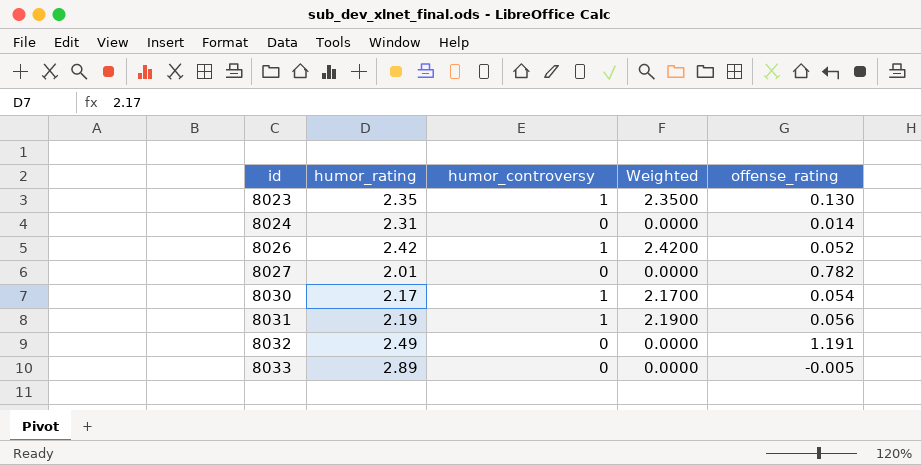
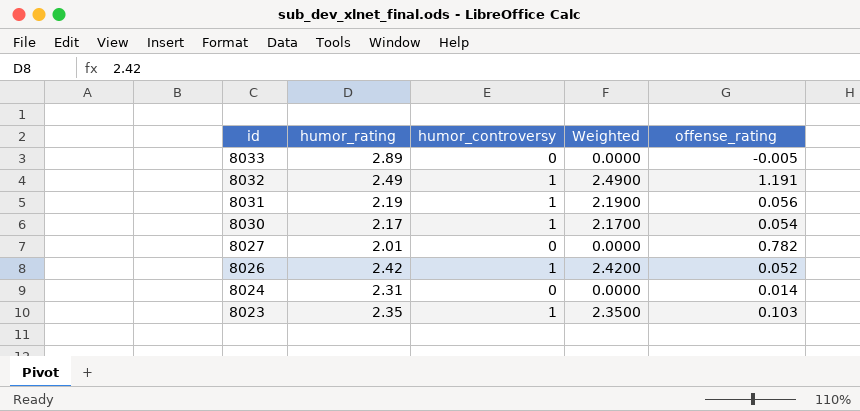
row order: id ascending -> id descending
8032 | humor_controversy: 0 -> 1
8032 | Weighted: 0.0000 -> 2.4900
8023 | offense_rating: 0.130 -> 0.103

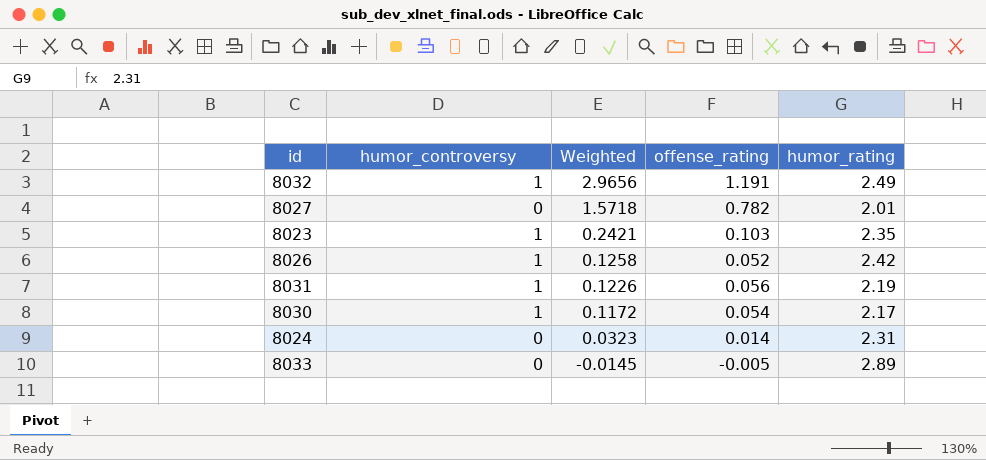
row order: id descending -> Weighted descending
column Weighted | formula: [humor_rating] * [humor_controversy] -> [offense_rating] * [humor_rating]
column humor_rating | position: 2 -> 5

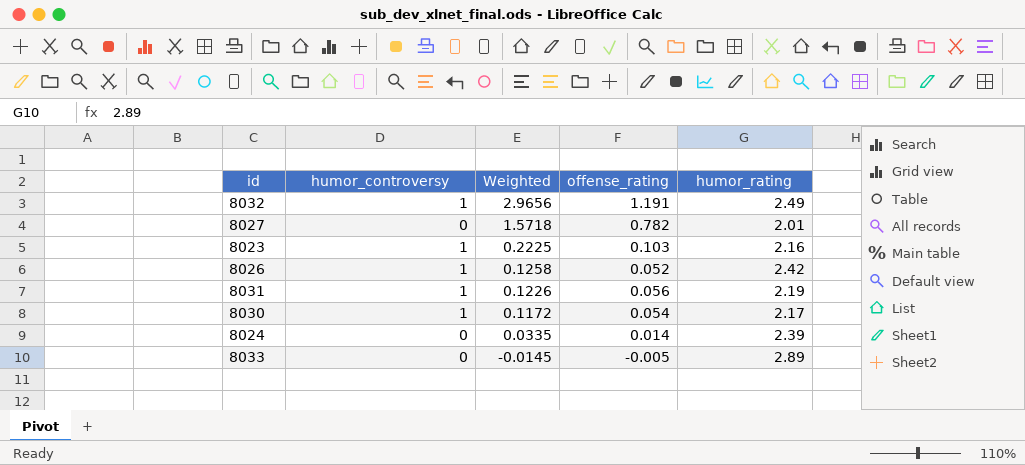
8023 | Weighted: 0.2421 -> 0.2225
8023 | humor_rating: 2.35 -> 2.16
8024 | Weighted: 0.0323 -> 0.0335
8024 | humor_rating: 2.31 -> 2.39

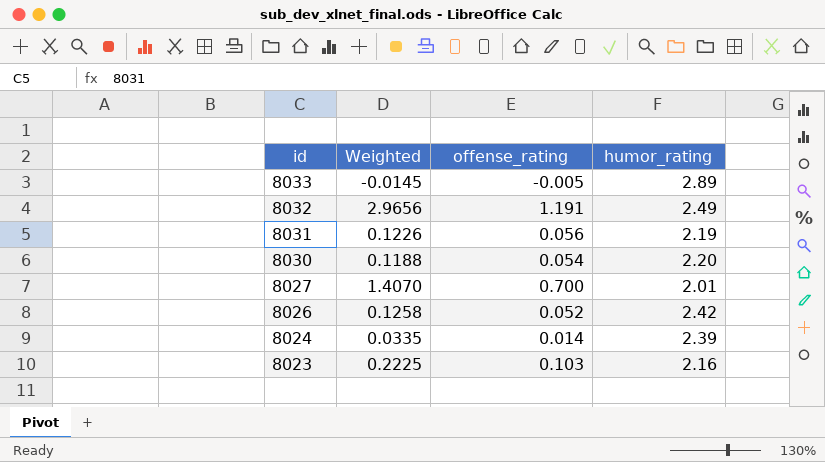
row order: Weighted descending -> id descending
column humor_controversy | position: 2 -> none
8030 | Weighted: 0.1172 -> 0.1188
8030 | humor_rating: 2.17 -> 2.20
8027 | Weighted: 1.5718 -> 1.4070
8027 | offense_rating: 0.782 -> 0.700

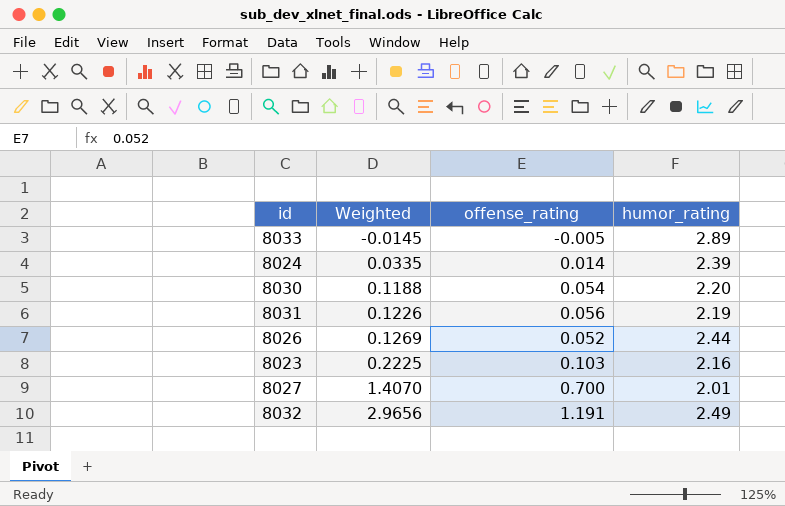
row order: id descending -> Weighted ascending
8026 | Weighted: 0.1258 -> 0.1269
8026 | humor_rating: 2.42 -> 2.44

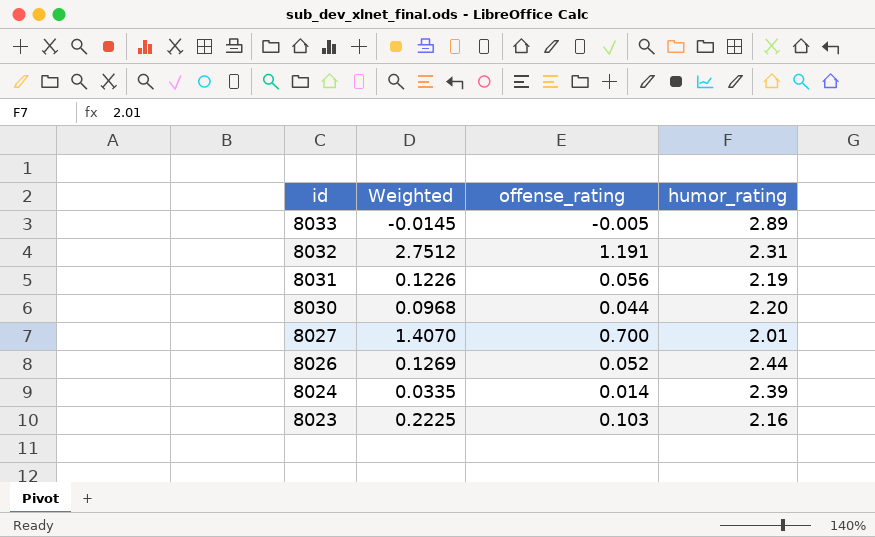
row order: Weighted ascending -> id descending
8032 | Weighted: 2.9656 -> 2.7512
8032 | humor_rating: 2.49 -> 2.31
8030 | Weighted: 0.1188 -> 0.0968
8030 | offense_rating: 0.054 -> 0.044

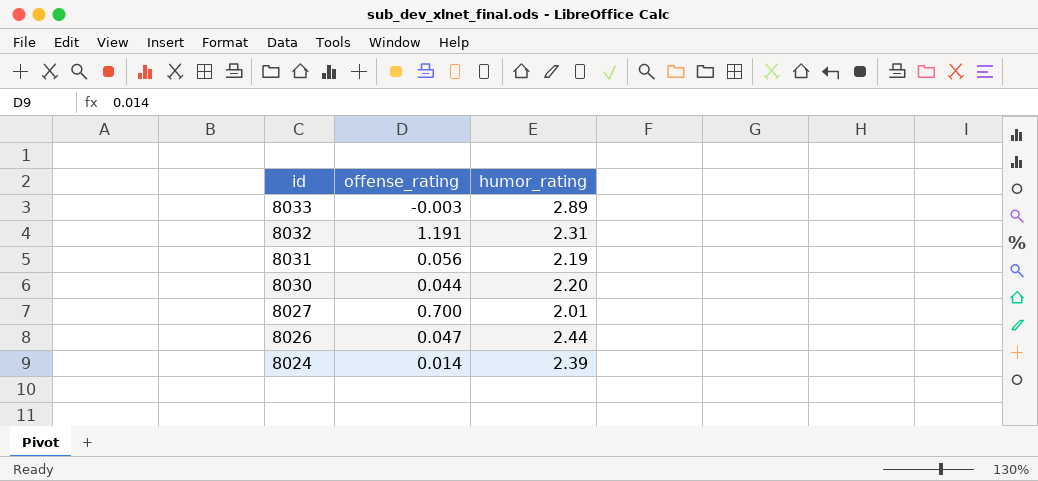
column Weighted | formula: [offense_rating] * [humor_rating] -> none
row 8023: 0.2225 | 0.103 | 2.16 -> none
8033 | offense_rating: -0.005 -> -0.003
8026 | offense_rating: 0.052 -> 0.047

